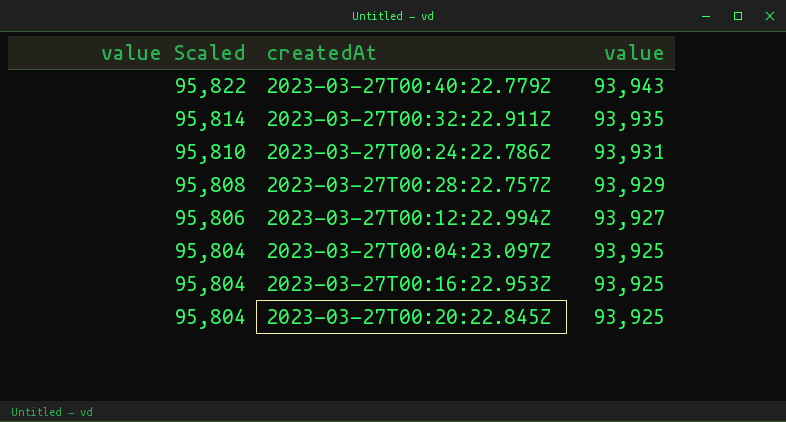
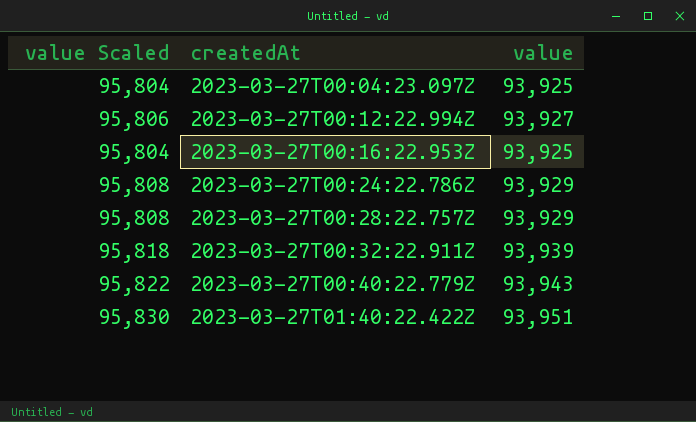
row order: value Scaled descending -> createdAt ascending
row 2023-03-27T00:20:22.845Z: 95,804 | 93,925 -> none
2023-03-27T00:24:22.786Z | value Scaled: 95,810 -> 95,808
2023-03-27T00:24:22.786Z | value: 93,931 -> 93,929
2023-03-27T00:32:22.911Z | value Scaled: 95,814 -> 95,818
2023-03-27T00:32:22.911Z | value: 93,935 -> 93,939
row 2023-03-27T01:40:22.422Z: none -> 95,830 | 93,951

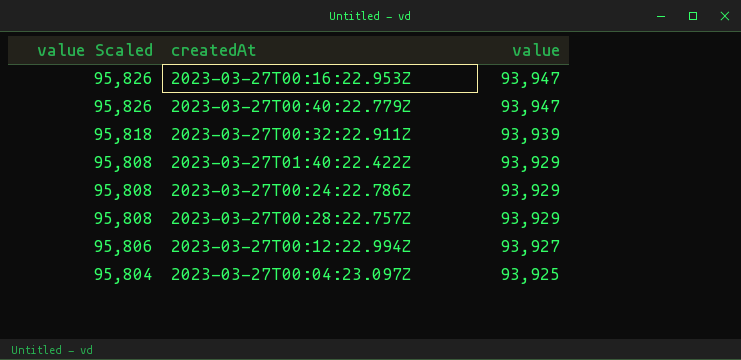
row order: createdAt ascending -> value Scaled descending
2023-03-27T00:16:22.953Z | value Scaled: 95,804 -> 95,826
2023-03-27T00:16:22.953Z | value: 93,925 -> 93,947
2023-03-27T00:40:22.779Z | value Scaled: 95,822 -> 95,826
2023-03-27T00:40:22.779Z | value: 93,943 -> 93,947
2023-03-27T01:40:22.422Z | value Scaled: 95,830 -> 95,808
2023-03-27T01:40:22.422Z | value: 93,951 -> 93,929

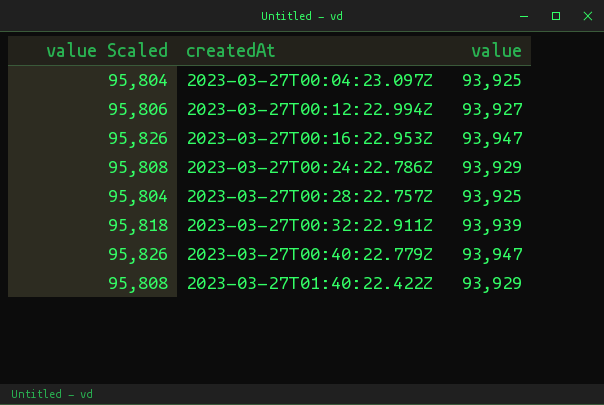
row order: value Scaled descending -> createdAt ascending
2023-03-27T00:28:22.757Z | value Scaled: 95,808 -> 95,804
2023-03-27T00:28:22.757Z | value: 93,929 -> 93,925

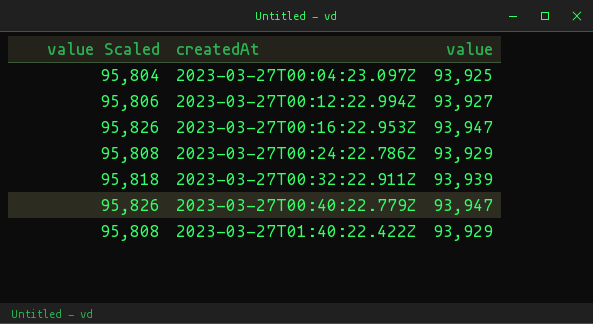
row 2023-03-27T00:28:22.757Z: 95,804 | 93,925 -> none

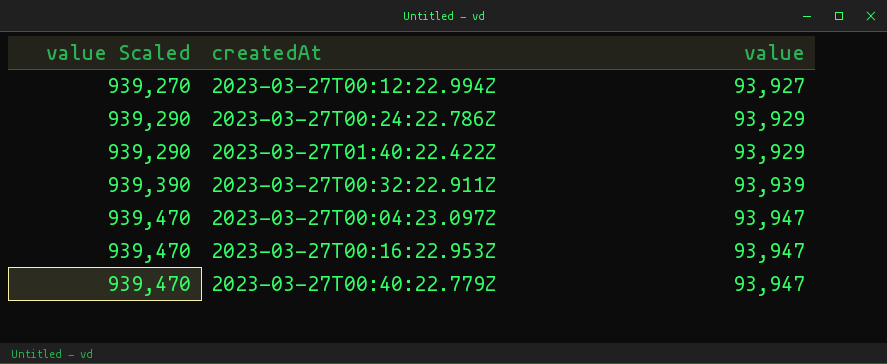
row order: createdAt ascending -> value Scaled ascending
column value Scaled | formula: [value] * 1.02 -> [value] * 10
2023-03-27T00:04:23.097Z | value: 93,925 -> 93,947

